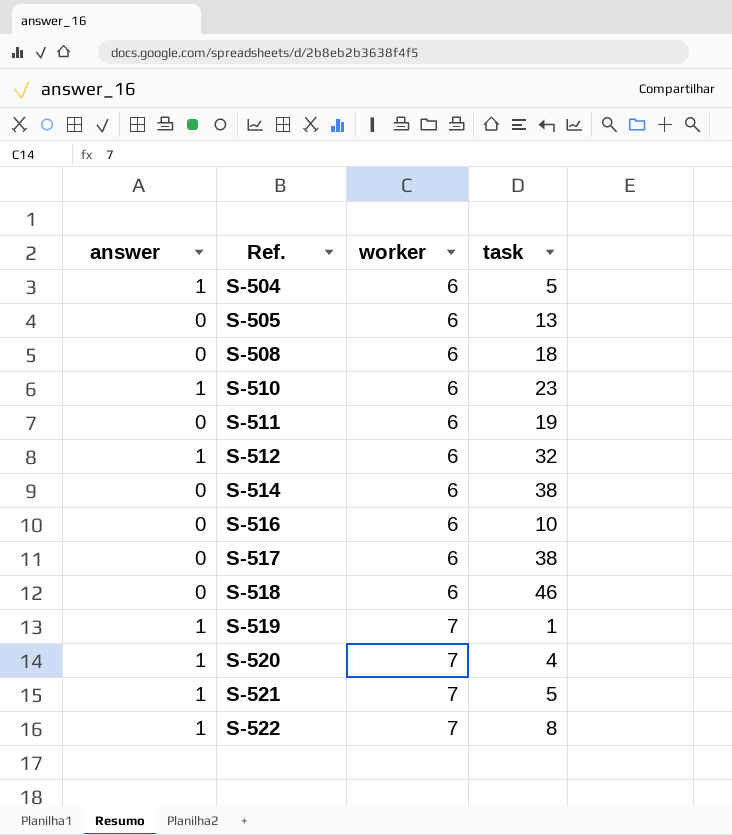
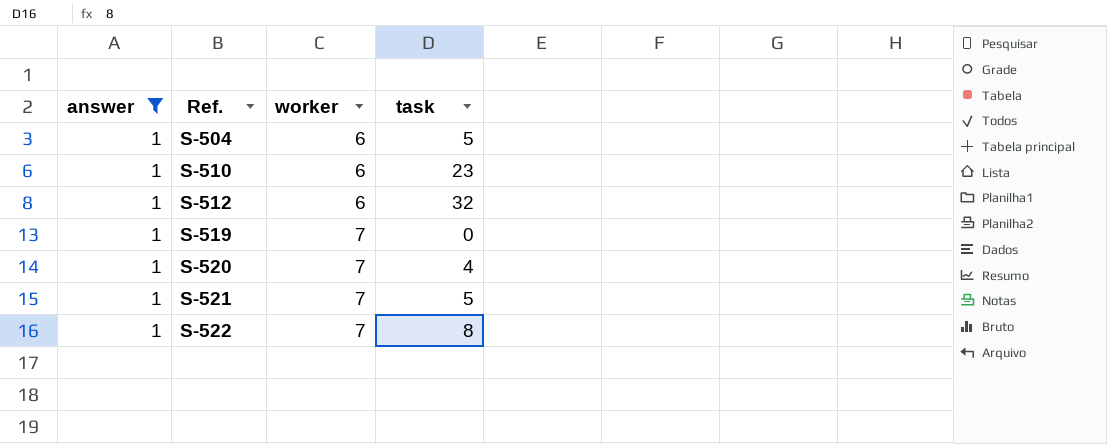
filter: none -> answer = 1
S-519 | task: 1 -> 0

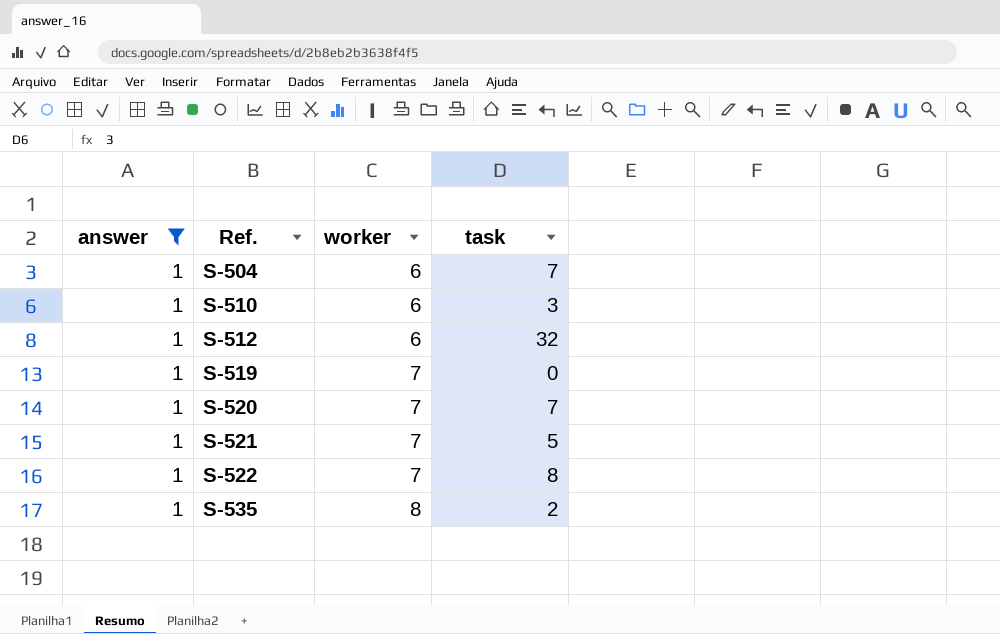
S-504 | task: 5 -> 7
S-510 | task: 23 -> 3
S-520 | task: 4 -> 7
row S-535: none -> 1 | 8 | 2

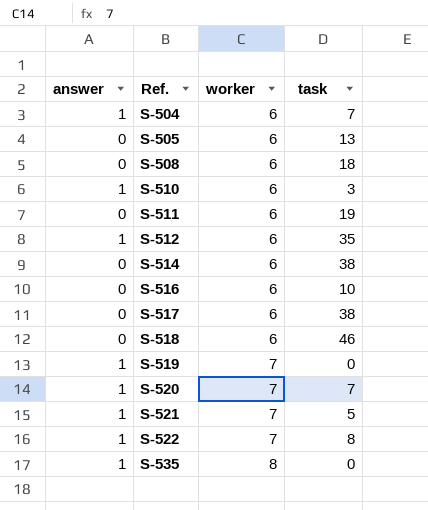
filter: answer = 1 -> none
S-512 | task: 32 -> 35
S-535 | task: 2 -> 0

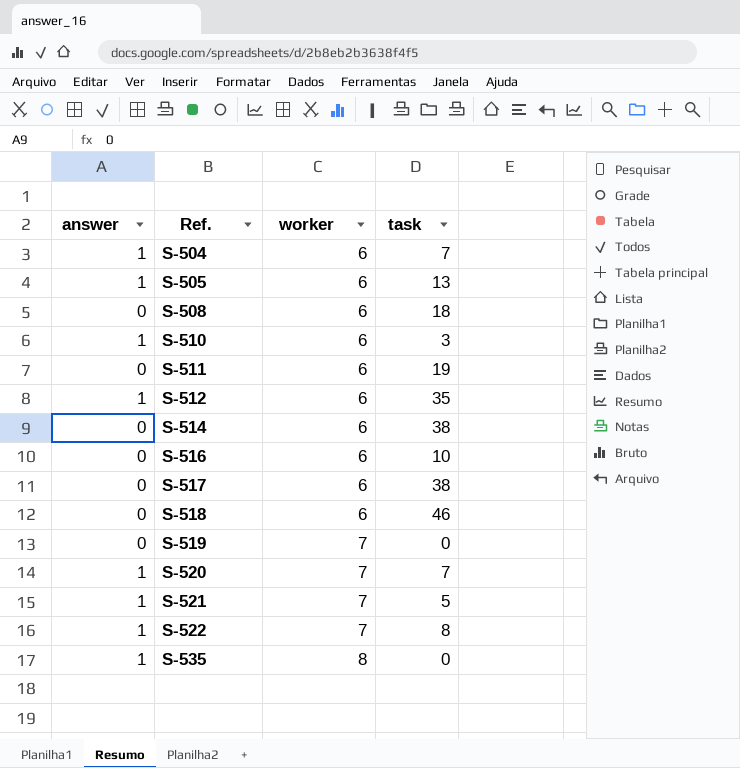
S-505 | answer: 0 -> 1
S-519 | answer: 1 -> 0

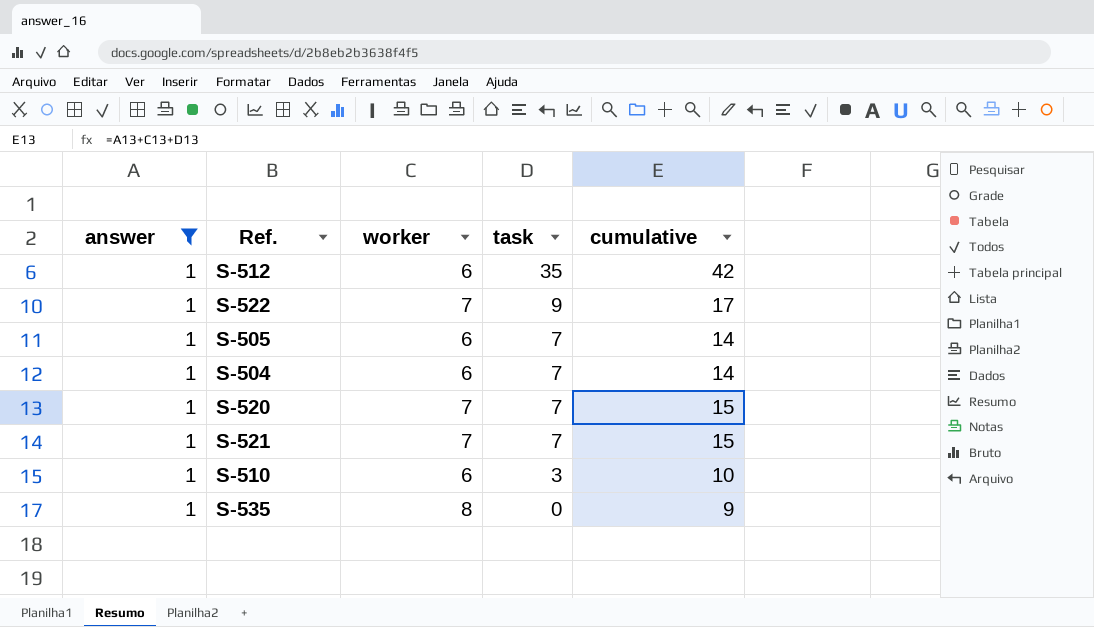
filter: none -> answer = 1
row order: Ref. ascending -> task descending
column cumulative | formula: none -> [answer] + [worker] + [task]
S-522 | task: 8 -> 9
S-505 | task: 13 -> 7
S-521 | task: 5 -> 7

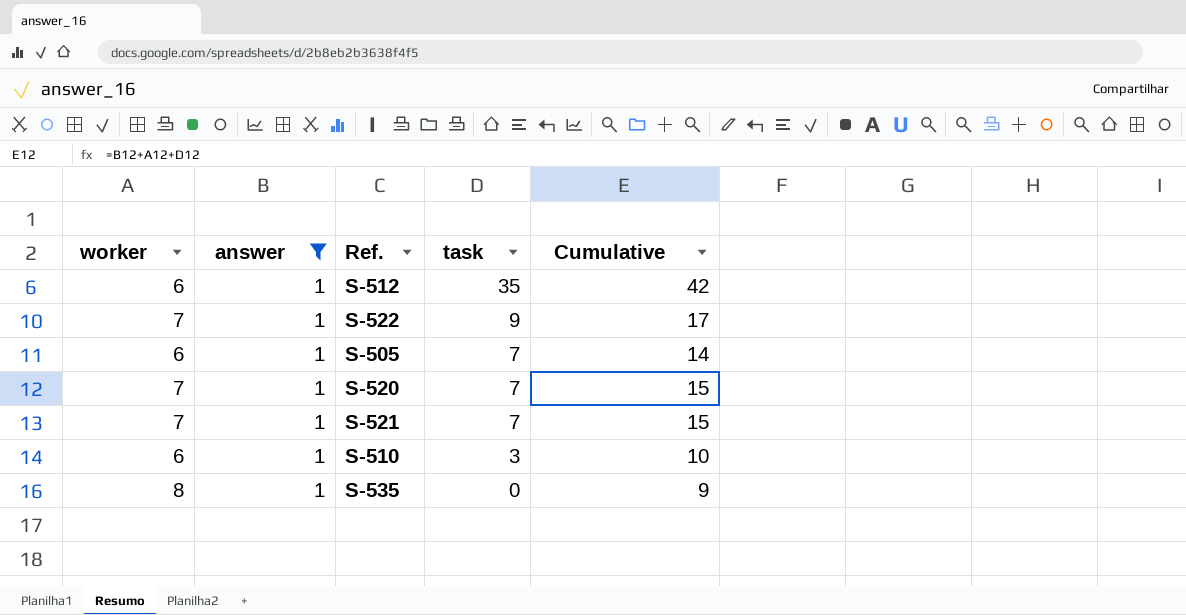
column worker | position: 3 -> 1
column name: cumulative -> Cumulative
row S-504: 1 | 6 | 7 | 14 -> none

